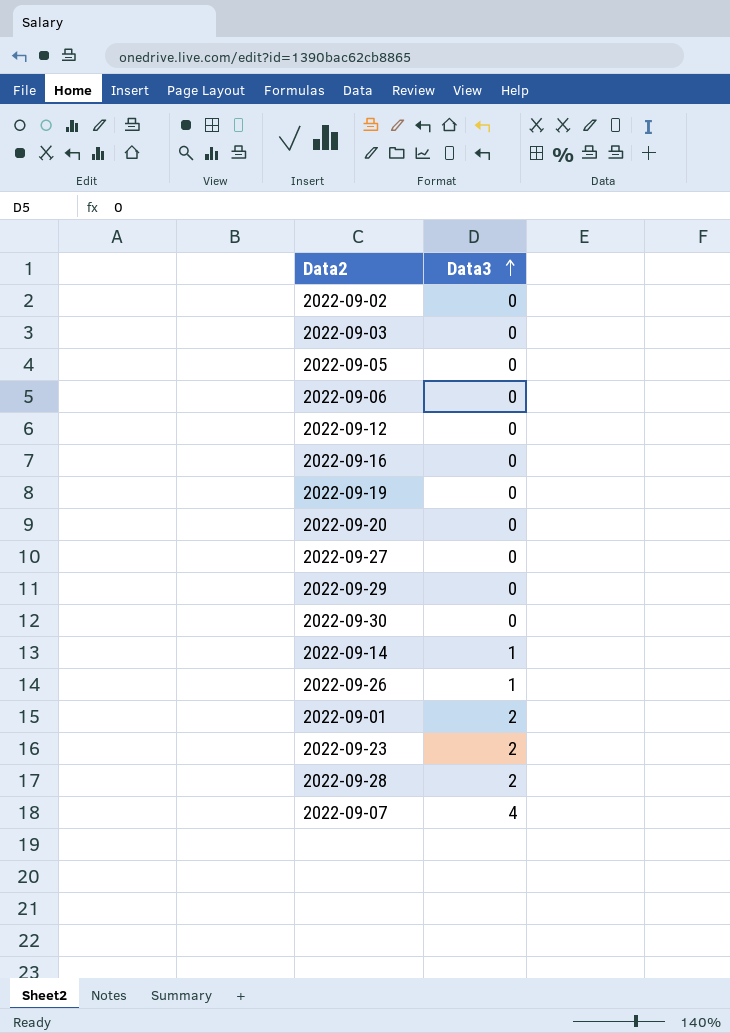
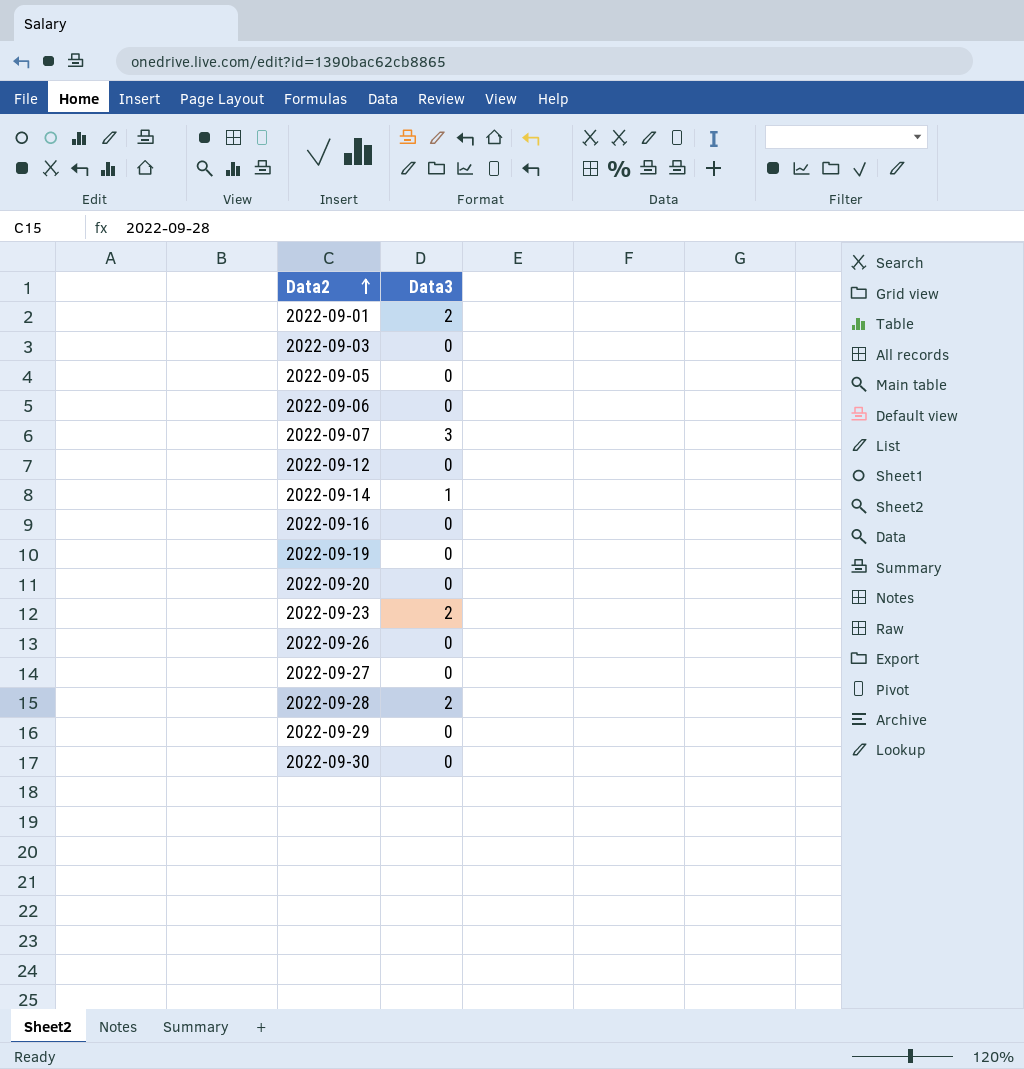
row order: Data3 ascending -> Data2 ascending
row 2022-09-02: 0 -> none
2022-09-07 | Data3: 4 -> 3
2022-09-26 | Data3: 1 -> 0

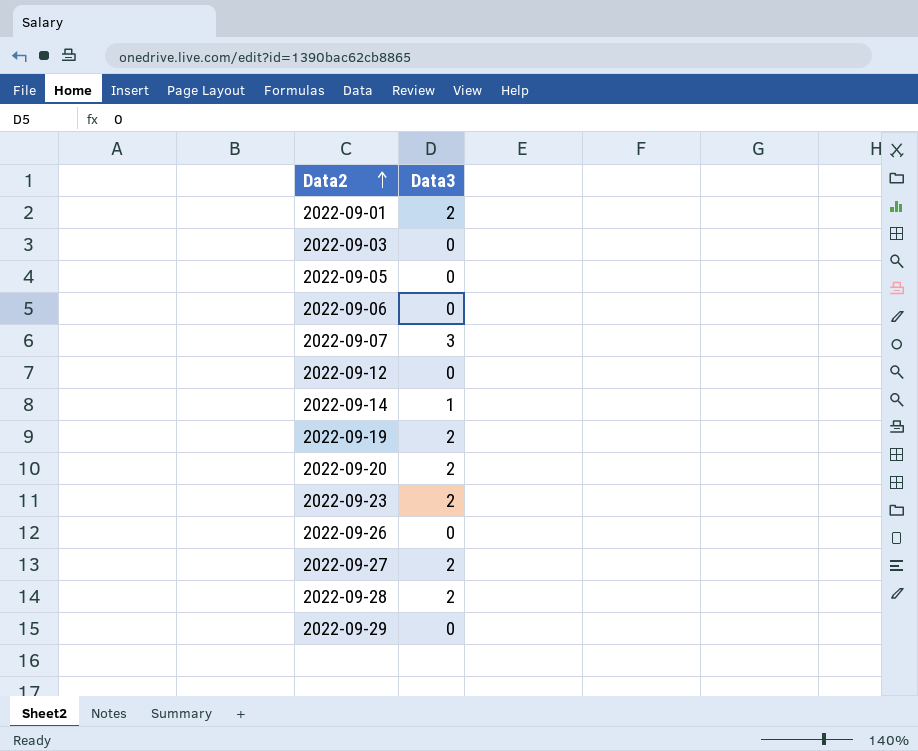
row 2022-09-16: 0 -> none
row 2022-09-30: 0 -> none
2022-09-19 | Data3: 0 -> 2
2022-09-20 | Data3: 0 -> 2
2022-09-27 | Data3: 0 -> 2

